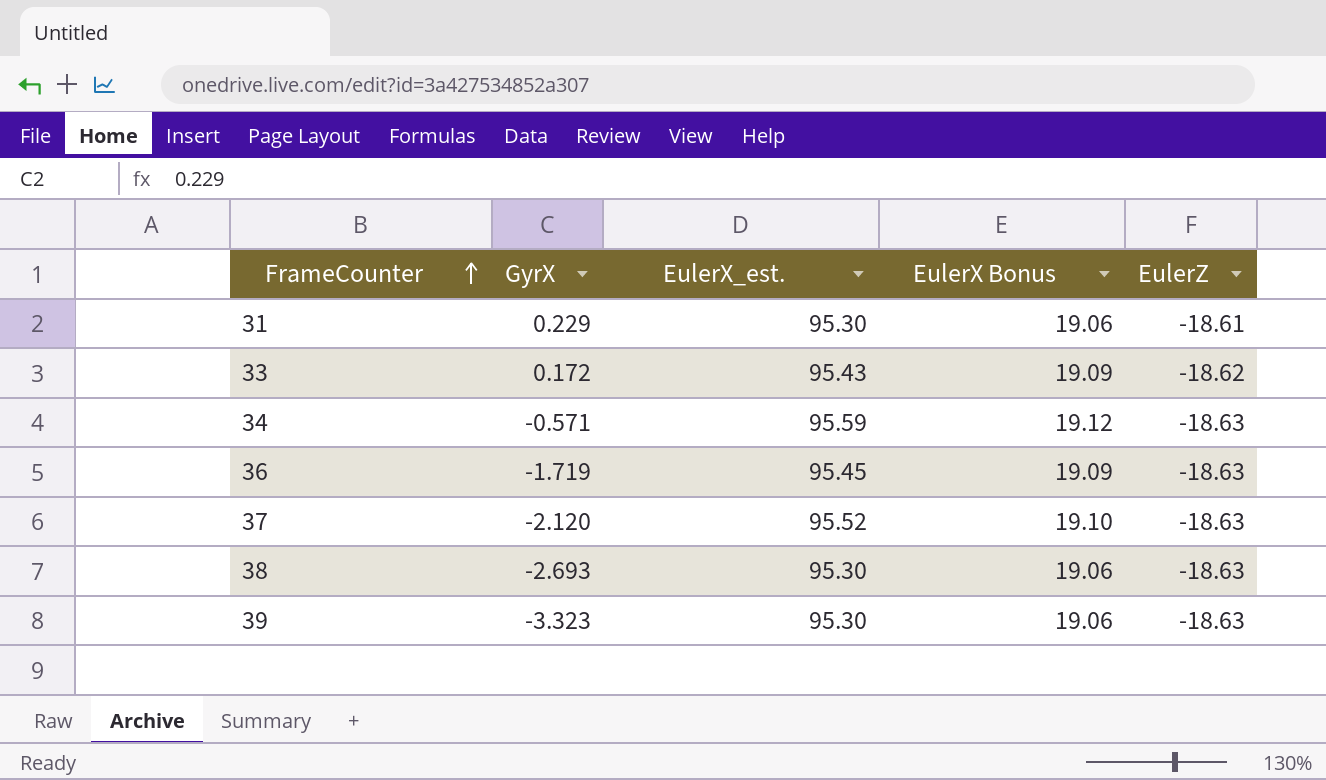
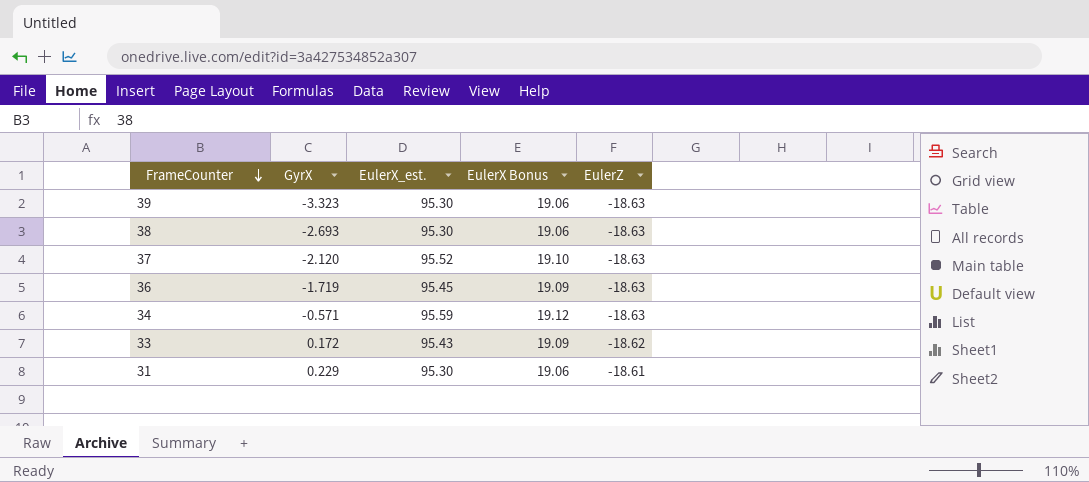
row order: FrameCounter ascending -> FrameCounter descending

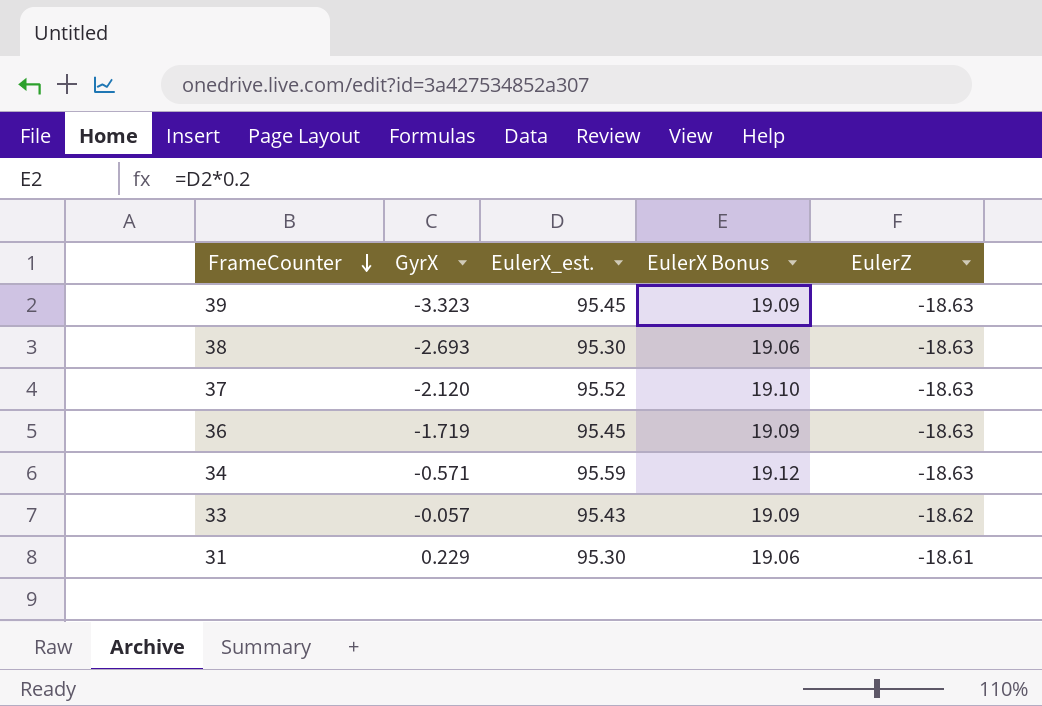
39 | EulerX_est.: 95.30 -> 95.45
39 | EulerX Bonus: 19.06 -> 19.09
33 | GyrX: 0.172 -> -0.057

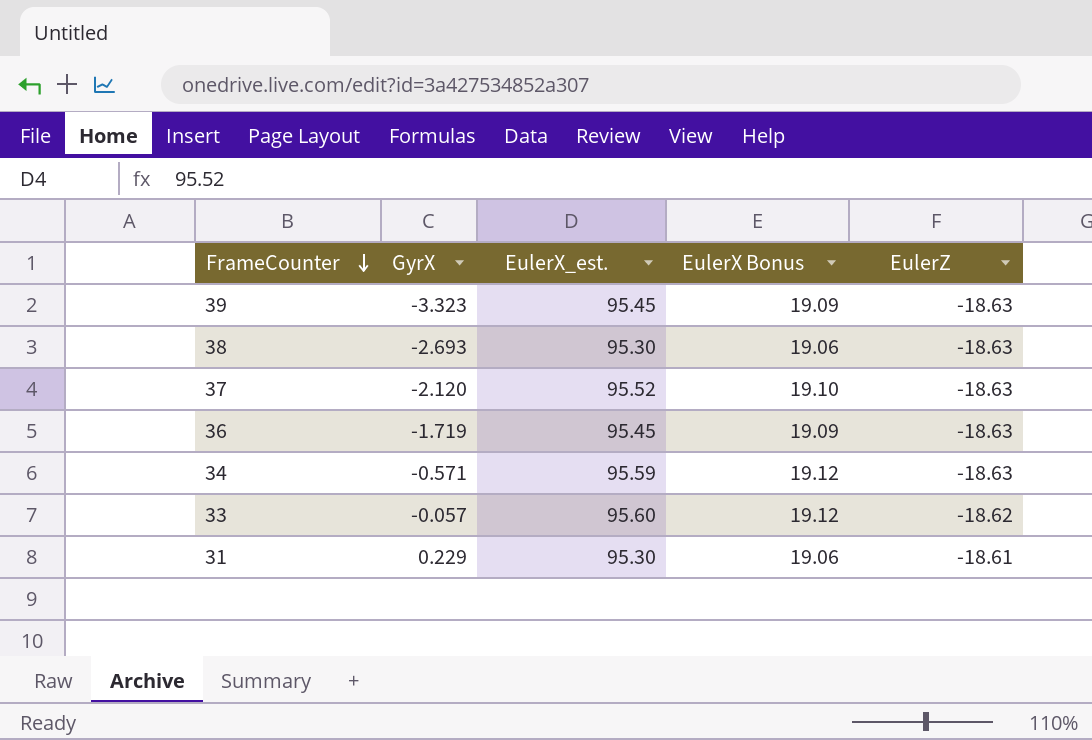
33 | EulerX_est.: 95.43 -> 95.60
33 | EulerX Bonus: 19.09 -> 19.12

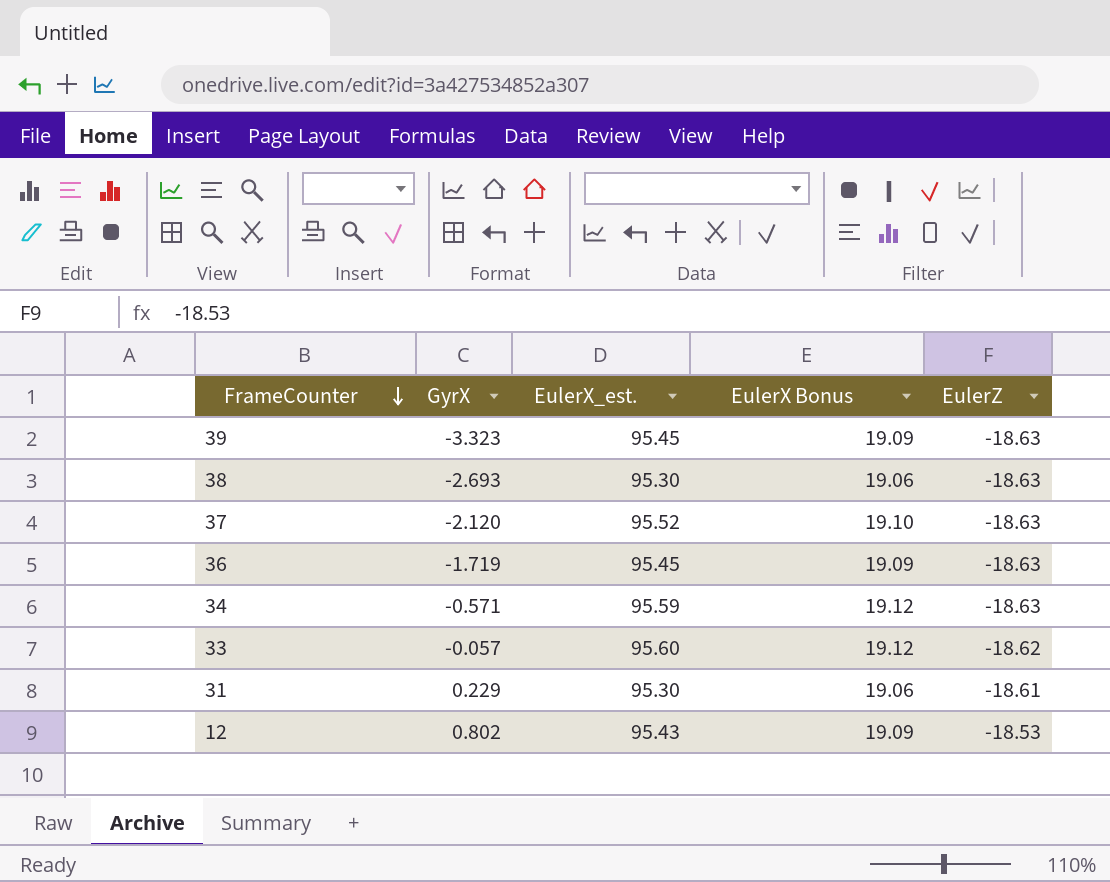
row 12: none -> 0.802 | 95.43 | 19.09 | -18.53

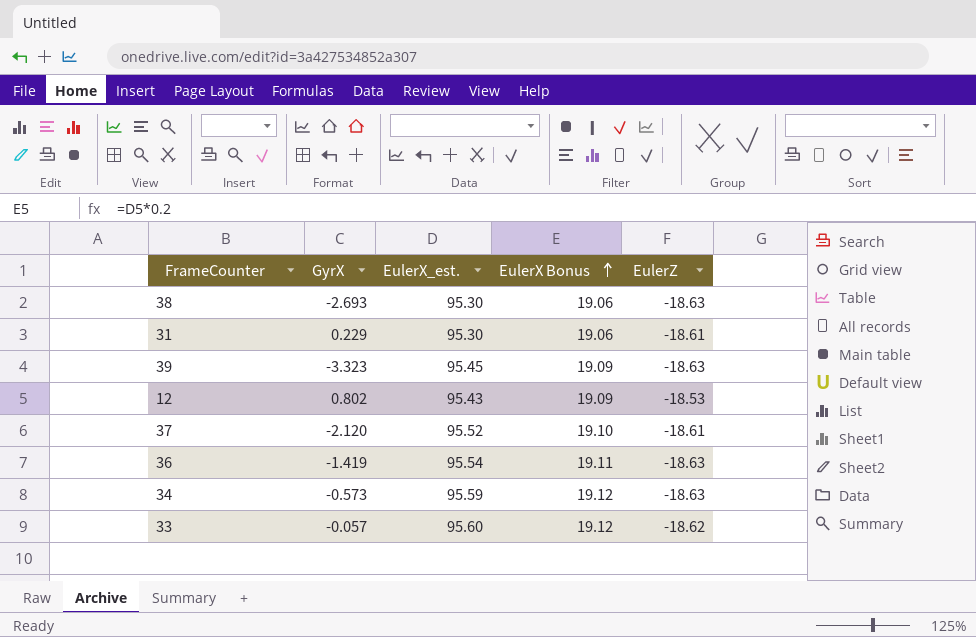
row order: FrameCounter descending -> EulerX Bonus ascending
37 | EulerZ: -18.63 -> -18.61
36 | GyrX: -1.719 -> -1.419
36 | EulerX_est.: 95.45 -> 95.54
36 | EulerX Bonus: 19.09 -> 19.11
34 | GyrX: -0.571 -> -0.573

